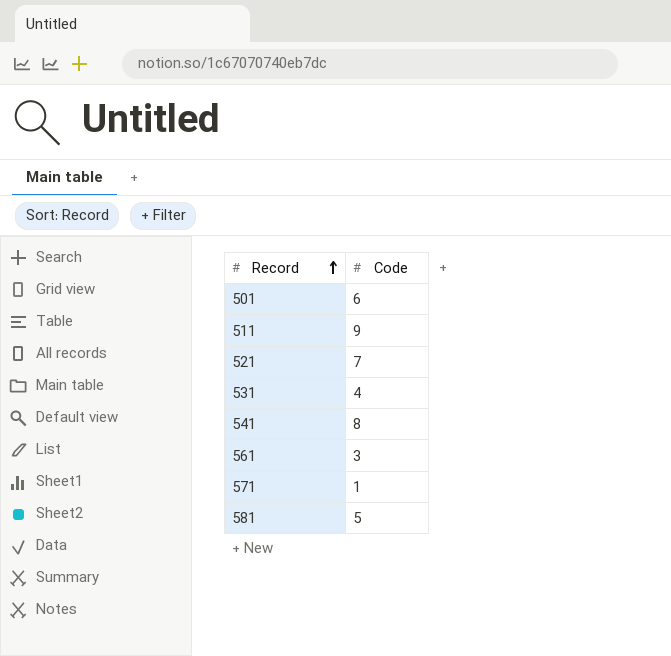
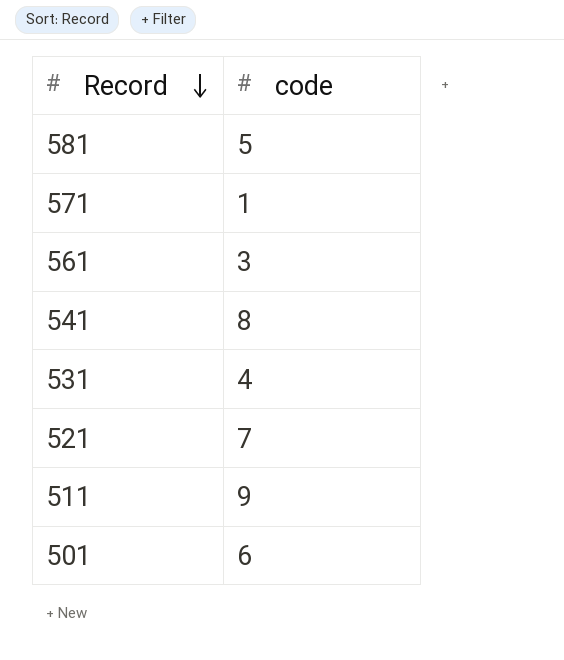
row order: Record ascending -> Record descending
column name: Code -> code

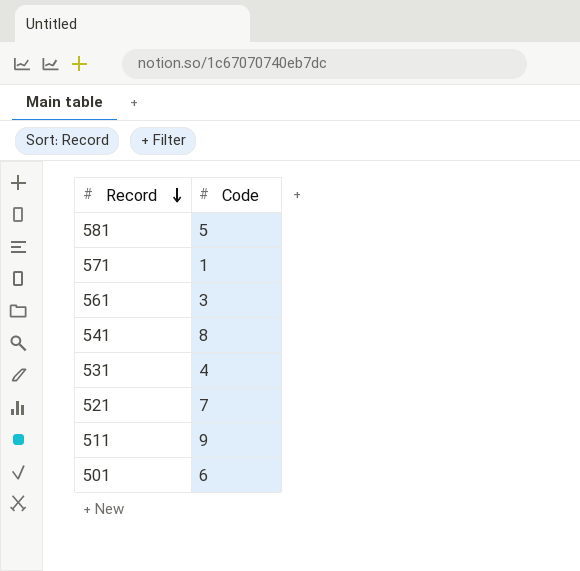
column name: code -> Code

